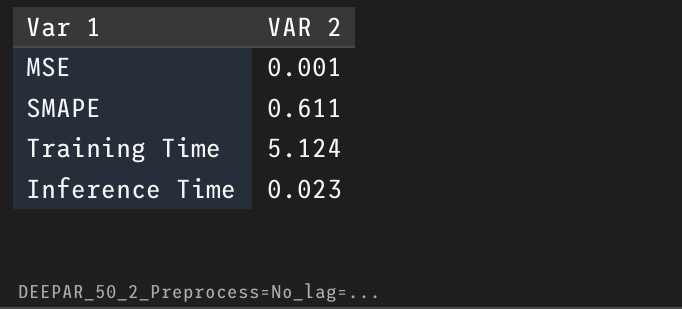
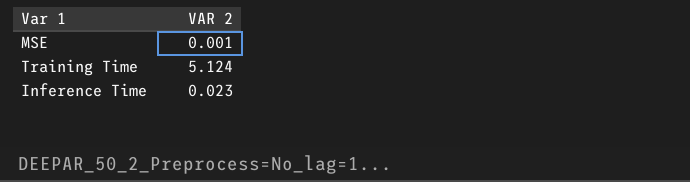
row SMAPE: 0.611 -> none

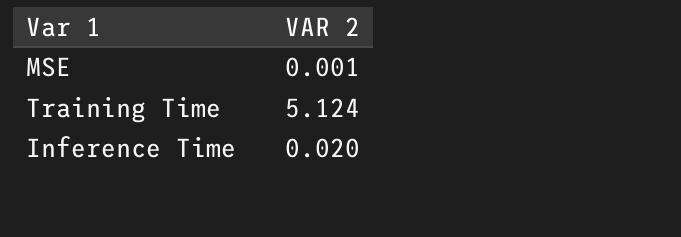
Inference Time | VAR 2: 0.023 -> 0.020

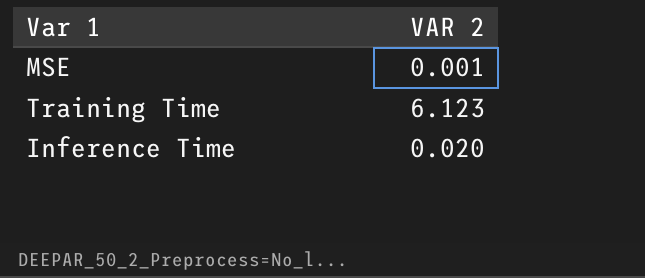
Training Time | VAR 2: 5.124 -> 6.123

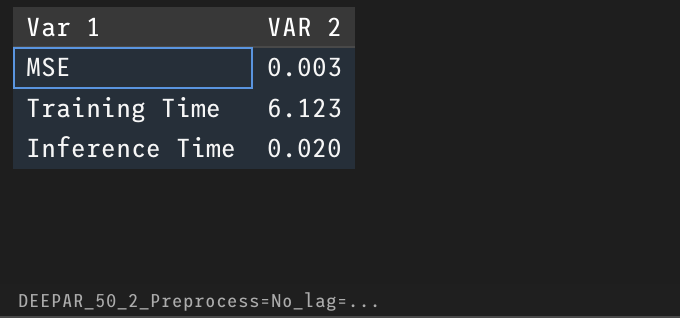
MSE | VAR 2: 0.001 -> 0.003

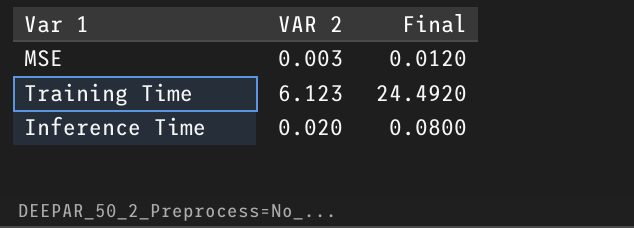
column Final | formula: none -> [VAR 2] * 4

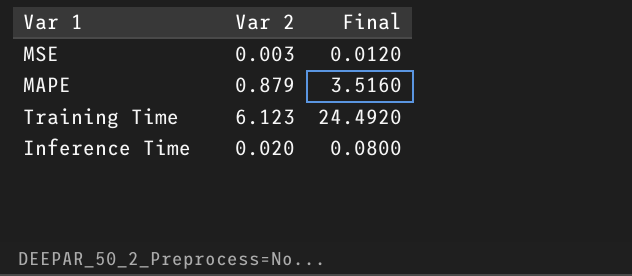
column name: VAR 2 -> Var 2
row MAPE: none -> 0.879 | 3.5160

